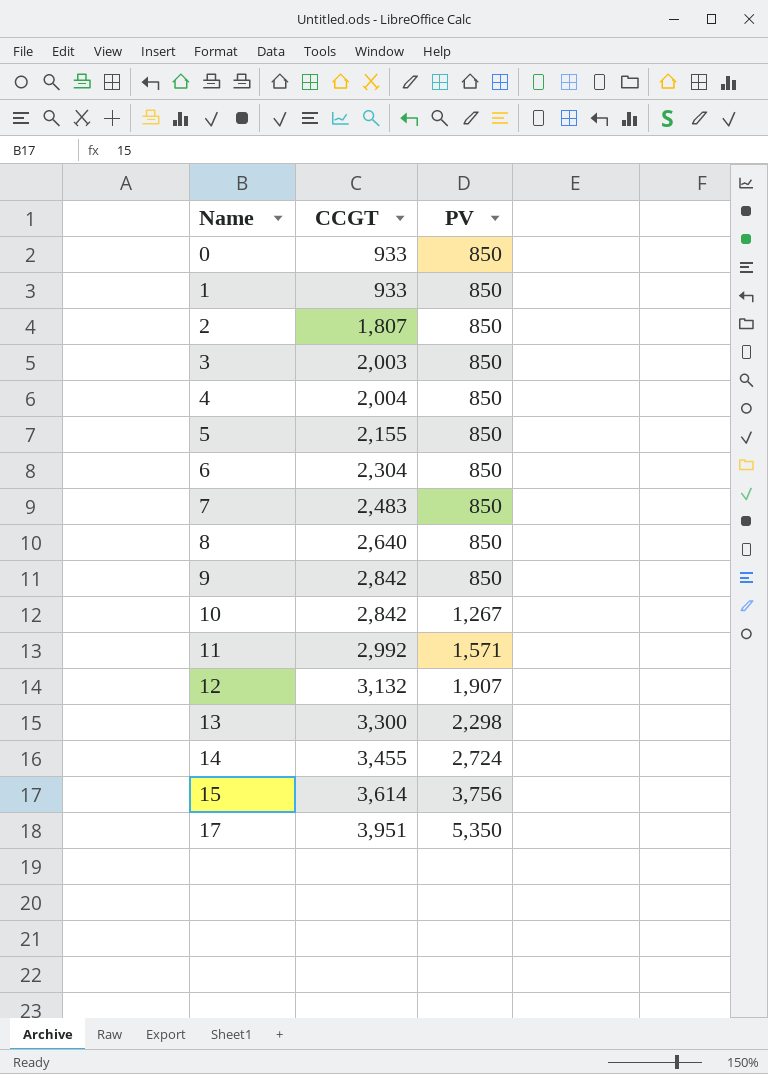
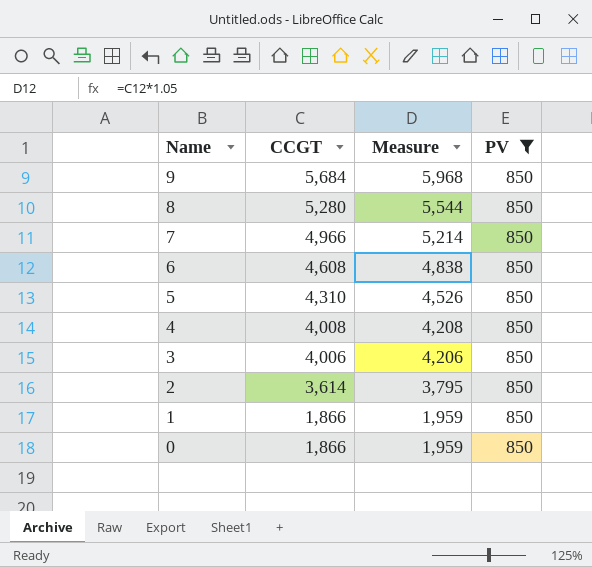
filter: none -> PV = 850
row order: Name ascending -> Name descending
column Measure | formula: none -> [CCGT] * 1.05
9 | CCGT: 2,842 -> 5,684
8 | CCGT: 2,640 -> 5,280
7 | CCGT: 2,483 -> 4,966
6 | CCGT: 2,304 -> 4,608
5 | CCGT: 2,155 -> 4,310
4 | CCGT: 2,004 -> 4,008
3 | CCGT: 2,003 -> 4,006
2 | CCGT: 1,807 -> 3,614
1 | CCGT: 933 -> 1,866
0 | CCGT: 933 -> 1,866

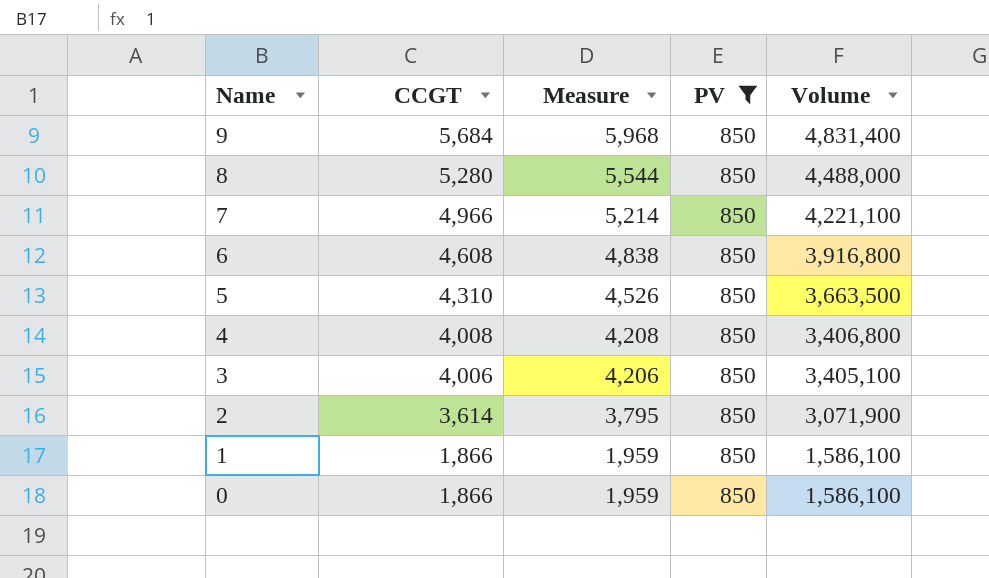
column Volume | formula: none -> [CCGT] * [PV]

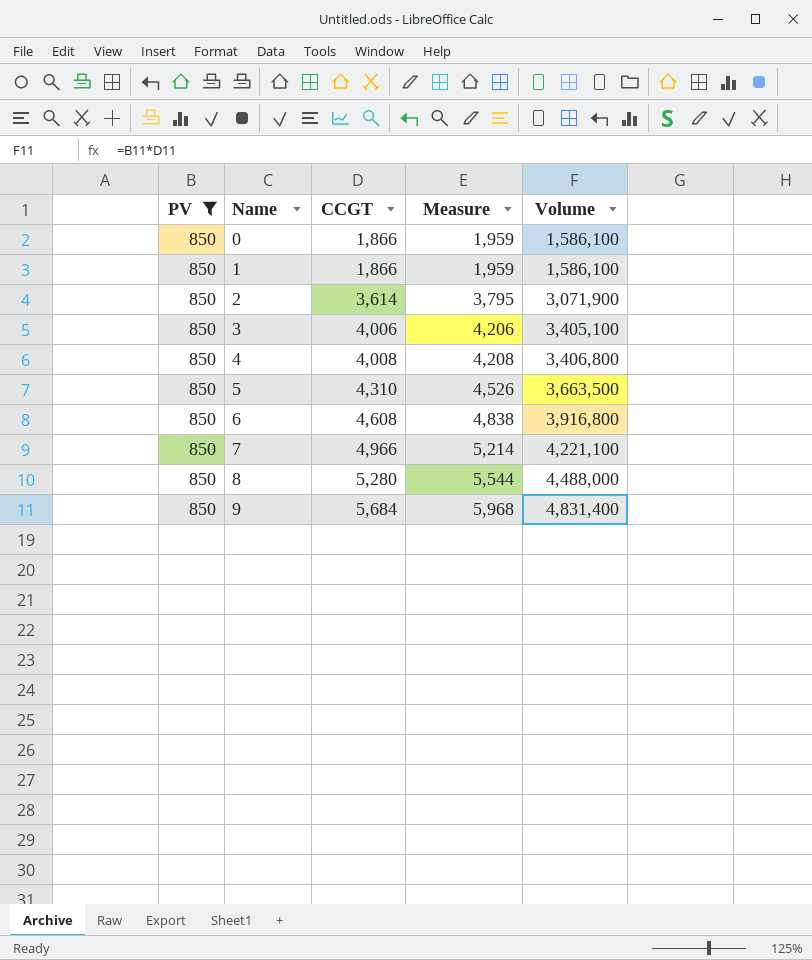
row order: Name descending -> Name ascending
column PV | position: 4 -> 1

